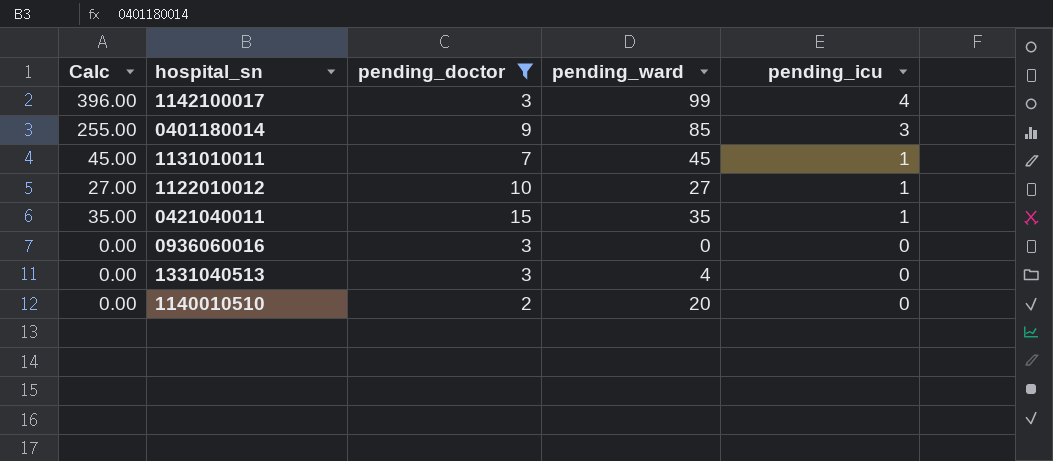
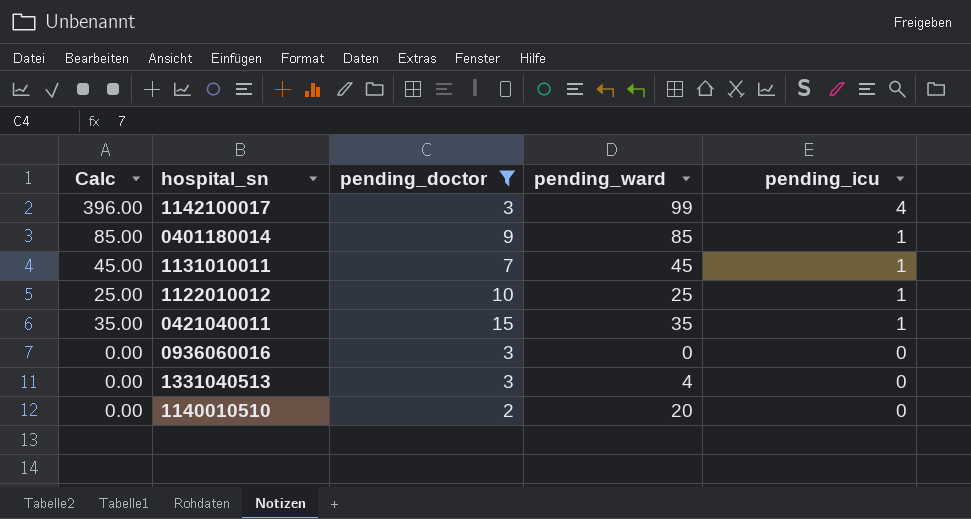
0401180014 | Calc: 255.00 -> 85.00
0401180014 | pending_icu: 3 -> 1
1122010012 | Calc: 27.00 -> 25.00
1122010012 | pending_ward: 27 -> 25

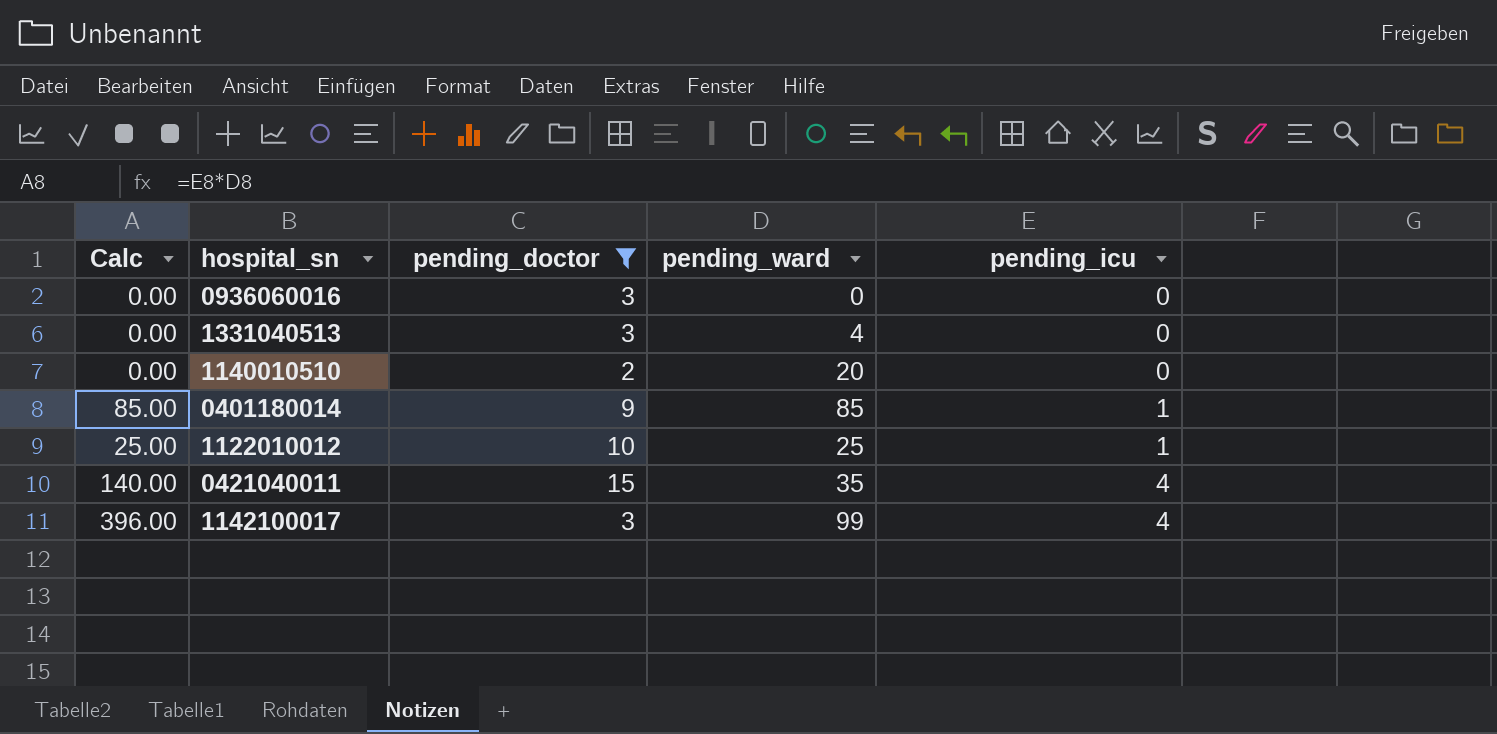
row order: pending_icu descending -> pending_icu ascending
row 1131010011: 45.00 | 7 | 45 | 1 -> none
0421040011 | Calc: 35.00 -> 140.00
0421040011 | pending_icu: 1 -> 4

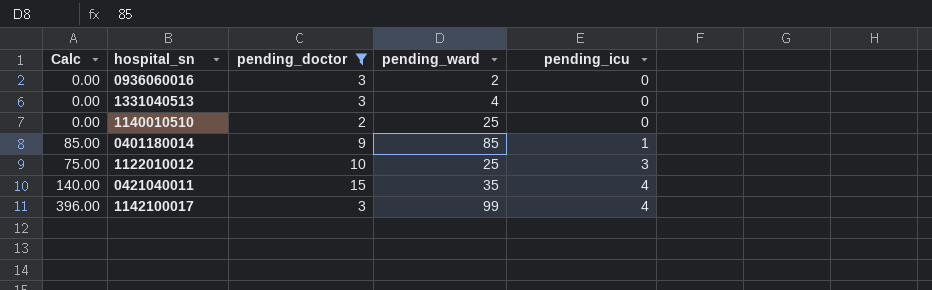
0936060016 | pending_ward: 0 -> 2
1140010510 | pending_ward: 20 -> 25
1122010012 | Calc: 25.00 -> 75.00
1122010012 | pending_icu: 1 -> 3

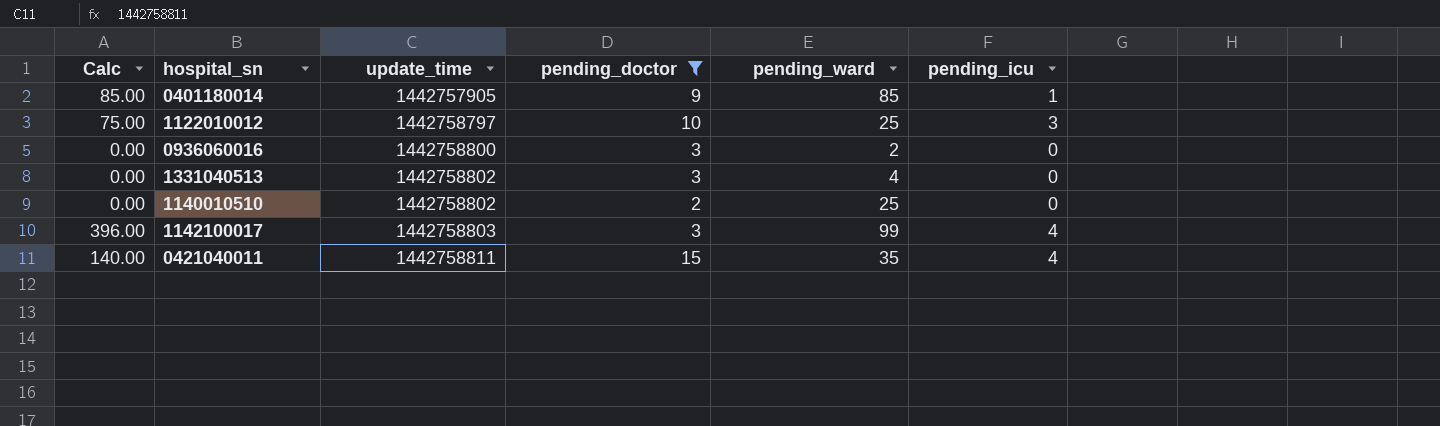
row order: pending_icu ascending -> update_time ascending
column update_time | position: none -> 3

